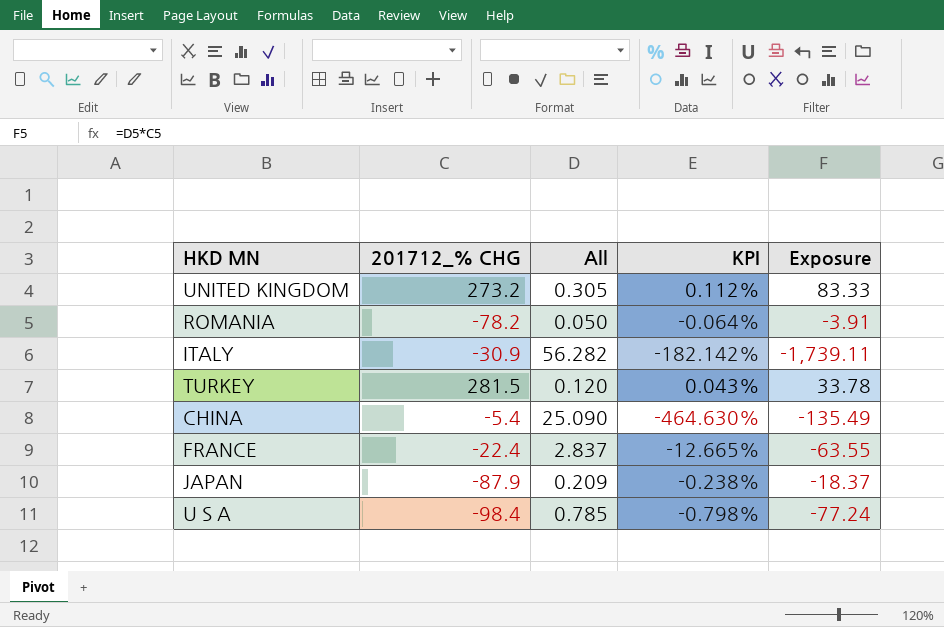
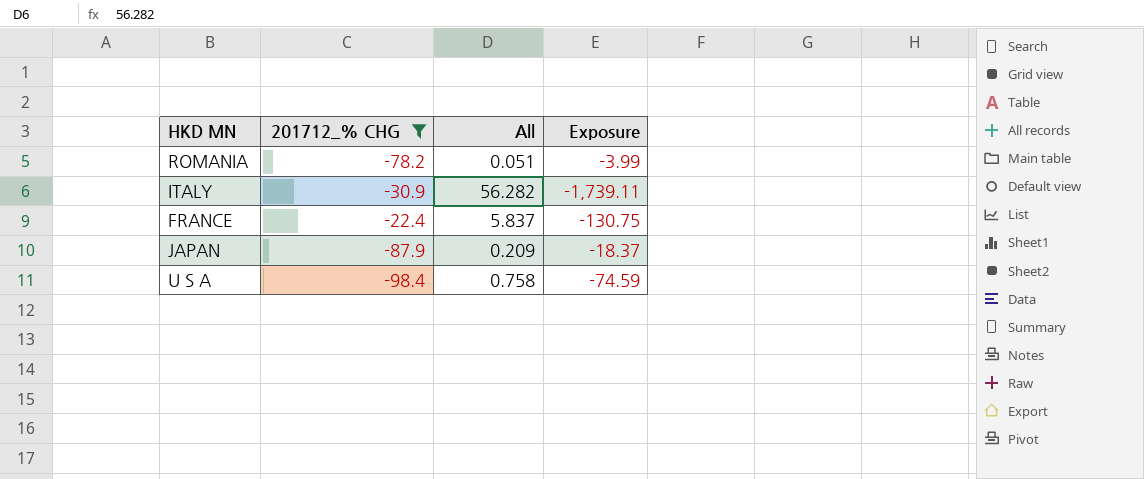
filter: none -> 201712_% CHG <= -22.4
column KPI | formula: [All] / [201712_% CHG] -> none
ROMANIA | All: 0.050 -> 0.051
ROMANIA | Exposure: -3.91 -> -3.99
FRANCE | All: 2.837 -> 5.837
FRANCE | Exposure: -63.55 -> -130.75
U S A | All: 0.785 -> 0.758
U S A | Exposure: -77.24 -> -74.59

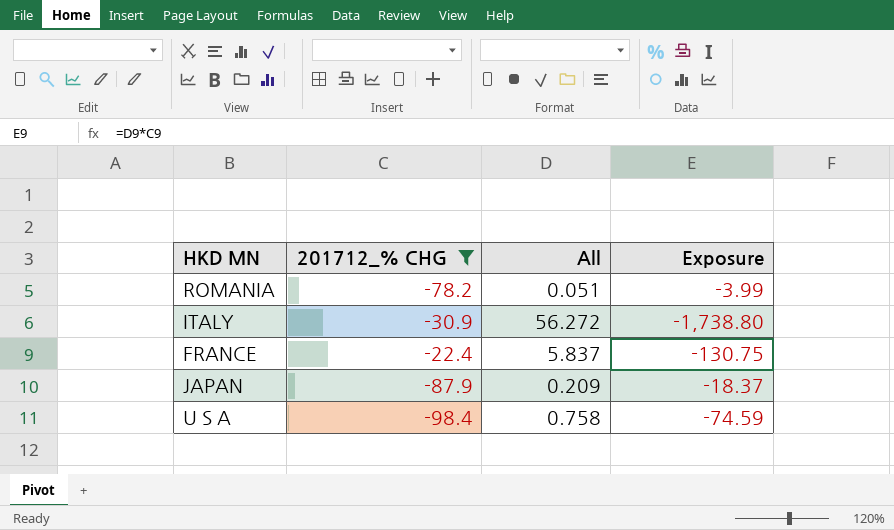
ITALY | All: 56.282 -> 56.272
ITALY | Exposure: -1,739.11 -> -1,738.80

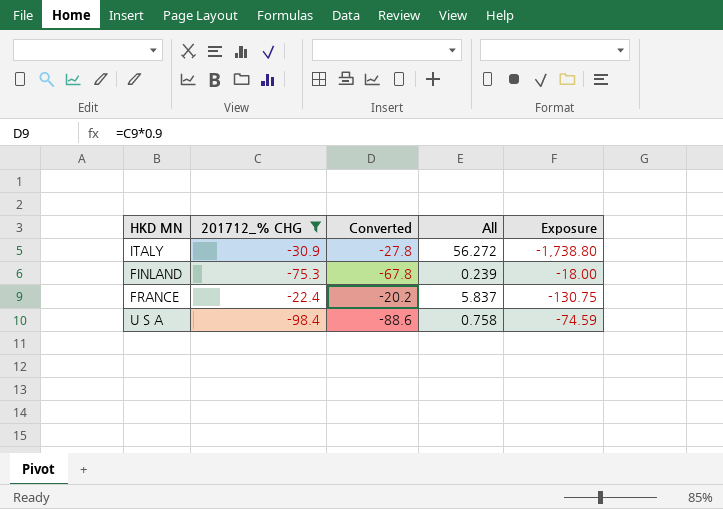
column Converted | formula: none -> [201712_% CHG] * 0.9
row ROMANIA: -78.2 | 0.051 | -3.99 -> none
row JAPAN: -87.9 | 0.209 | -18.37 -> none
row FINLAND: none -> -75.3 | -67.8 | 0.239 | -18.00

